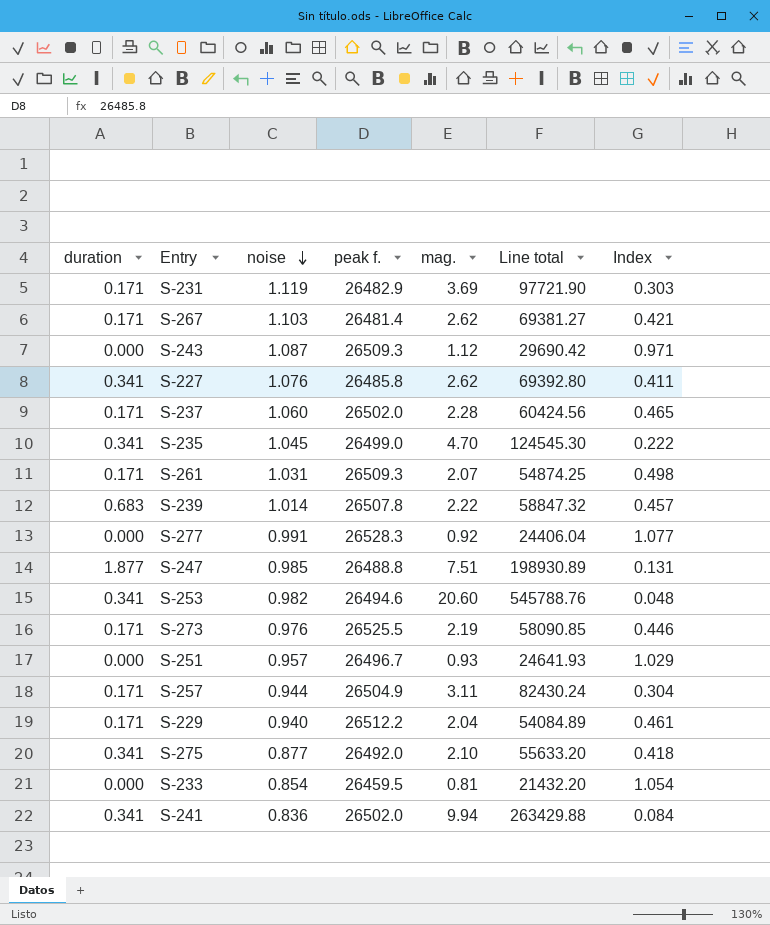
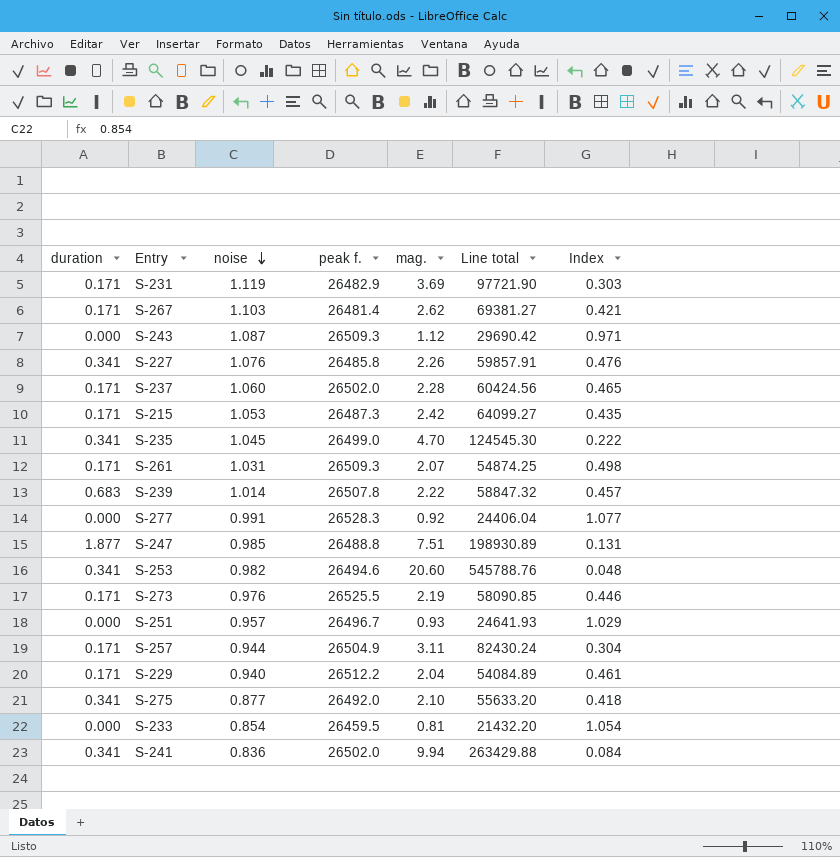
S-227 | mag.: 2.62 -> 2.26
S-227 | Line total: 69392.80 -> 59857.91
S-227 | Index: 0.411 -> 0.476
row S-215: none -> 0.171 | 1.053 | 26487.3 | 2.42 | 64099.27 | 0.435

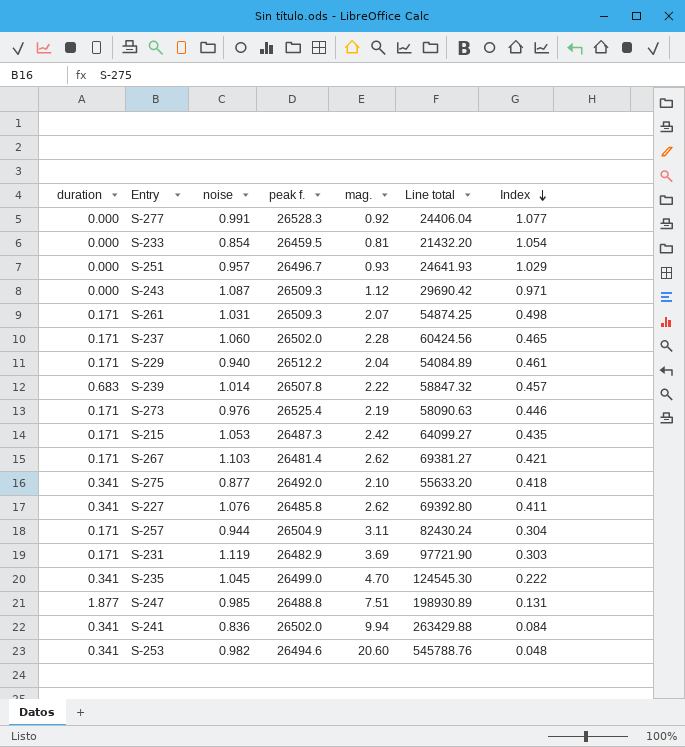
row order: noise descending -> Index descending
S-273 | peak f.: 26525.5 -> 26525.4
S-273 | Line total: 58090.85 -> 58090.63
S-227 | mag.: 2.26 -> 2.62
S-227 | Line total: 59857.91 -> 69392.80
S-227 | Index: 0.476 -> 0.411

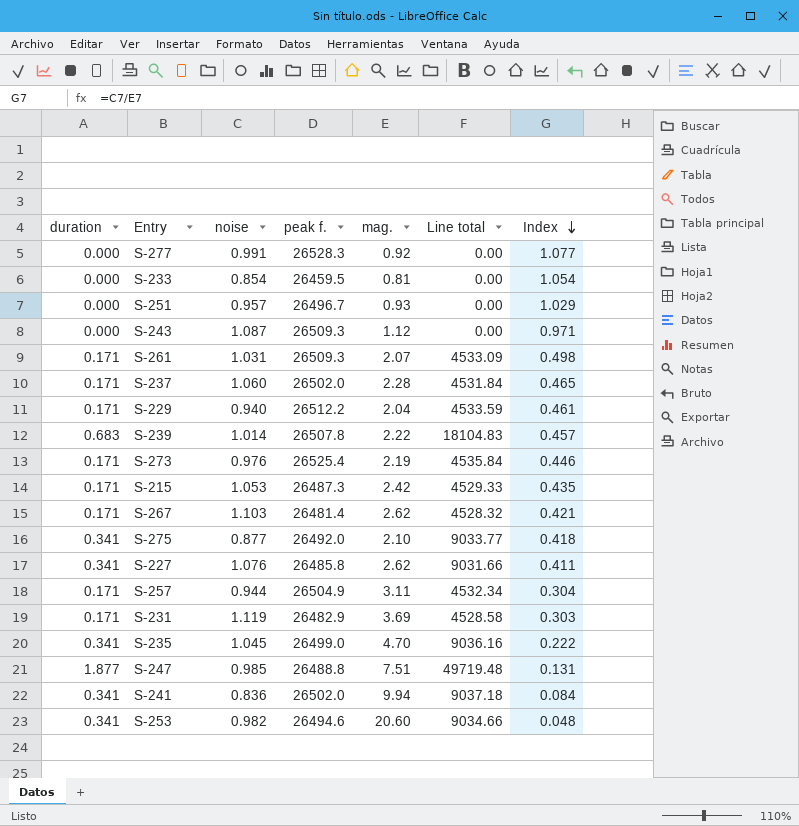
column Line total | formula: [peak f.] * [mag.] -> [duration] * [peak f.]

